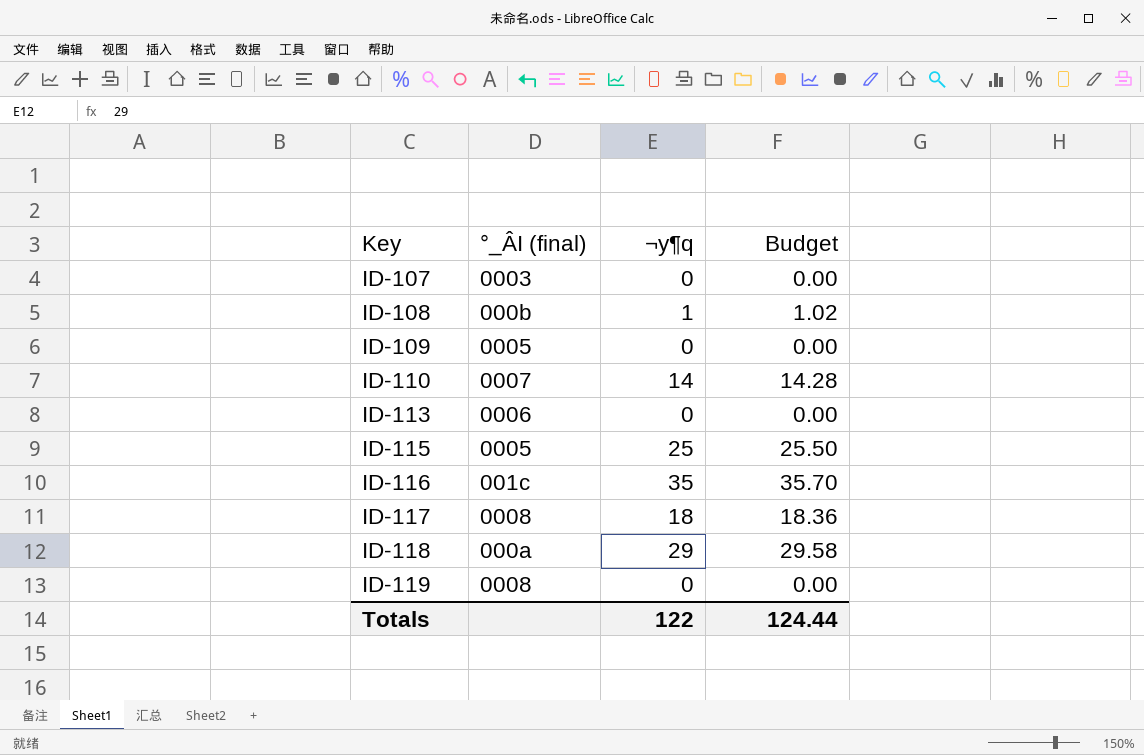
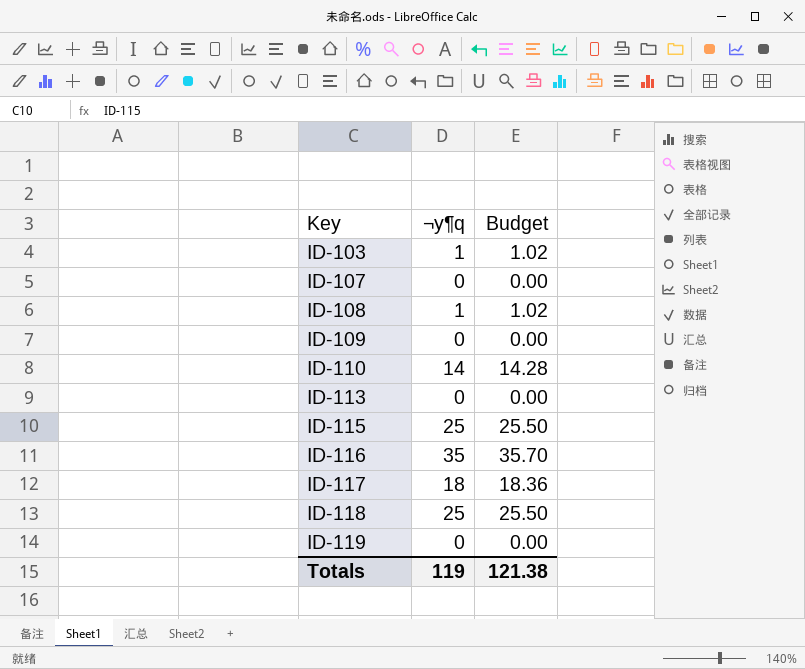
column °_ÂI (final) | position: 2 -> none
row ID-103: none -> 1 | 1.02
ID-118 | ¬y¶q: 29 -> 25
ID-118 | Budget: 29.58 -> 25.50
Totals | ¬y¶q: 122 -> 119
Totals | Budget: 124.44 -> 121.38

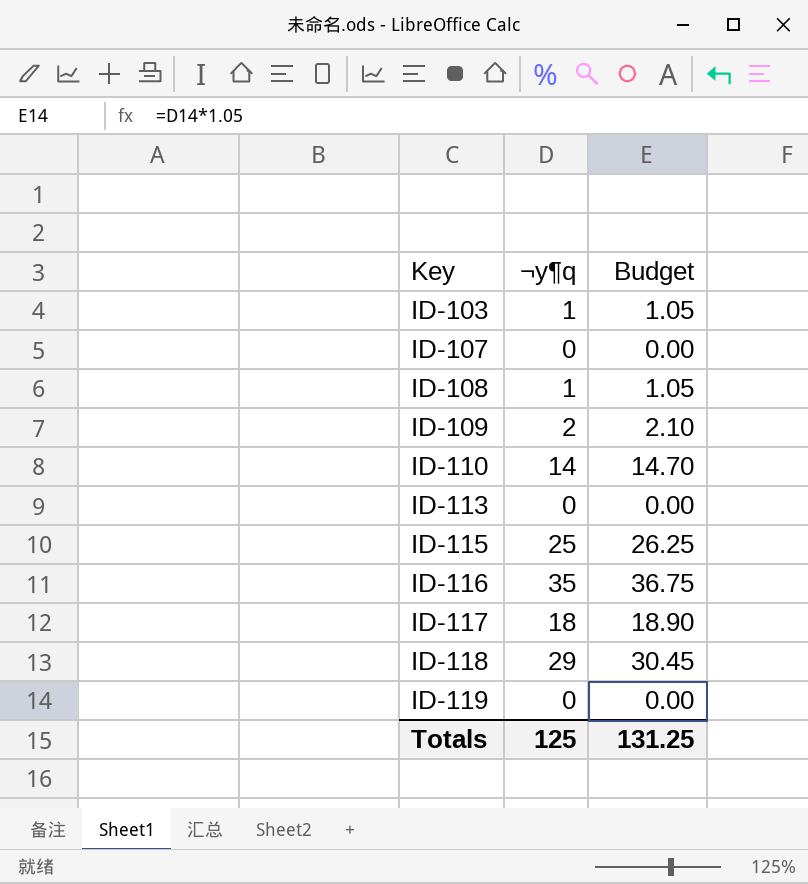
column Budget | formula: [¬y¶q] * 1.02 -> [¬y¶q] * 1.05
ID-109 | ¬y¶q: 0 -> 2
ID-118 | ¬y¶q: 25 -> 29
Totals | ¬y¶q: 119 -> 125
Totals | Budget: 121.38 -> 131.25

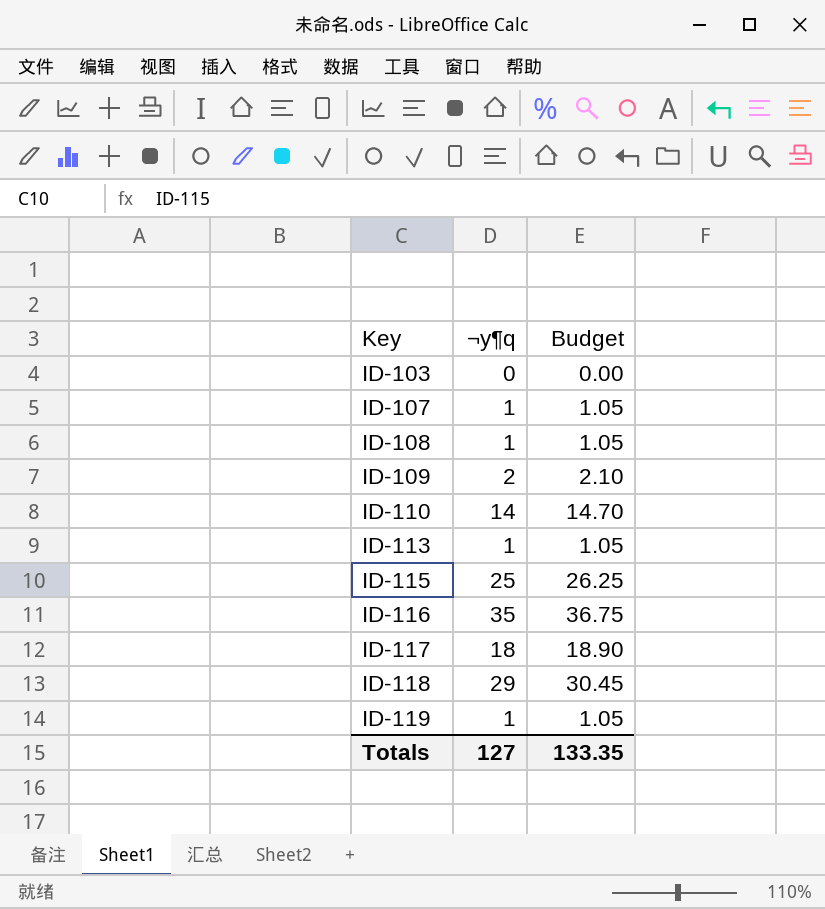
ID-103 | ¬y¶q: 1 -> 0
ID-103 | Budget: 1.05 -> 0.00
ID-107 | ¬y¶q: 0 -> 1
ID-107 | Budget: 0.00 -> 1.05
ID-113 | ¬y¶q: 0 -> 1
ID-113 | Budget: 0.00 -> 1.05
ID-119 | ¬y¶q: 0 -> 1
ID-119 | Budget: 0.00 -> 1.05
Totals | ¬y¶q: 125 -> 127
Totals | Budget: 131.25 -> 133.35

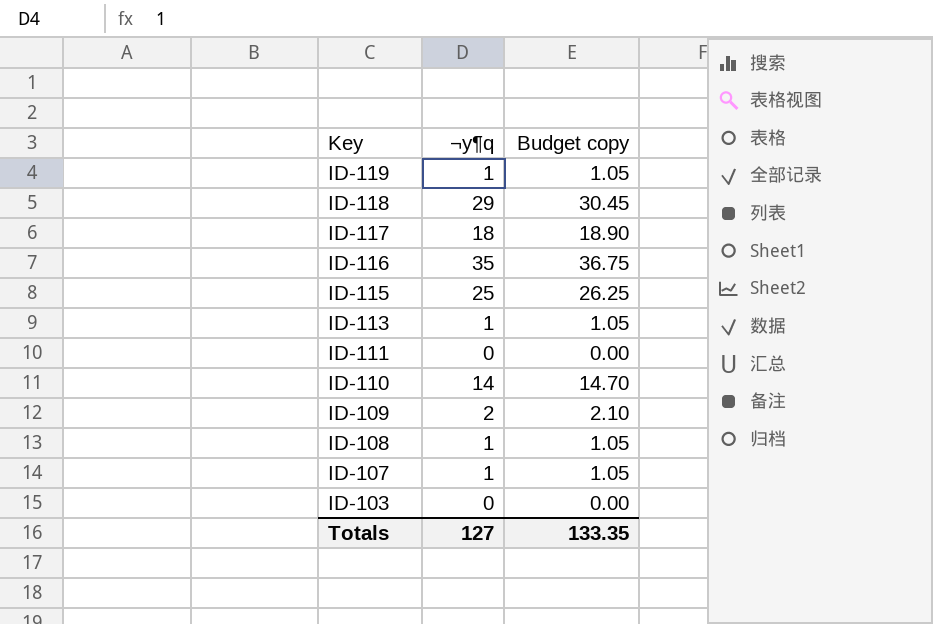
row order: Key ascending -> Key descending
column name: Budget -> Budget copy
row ID-111: none -> 0 | 0.00

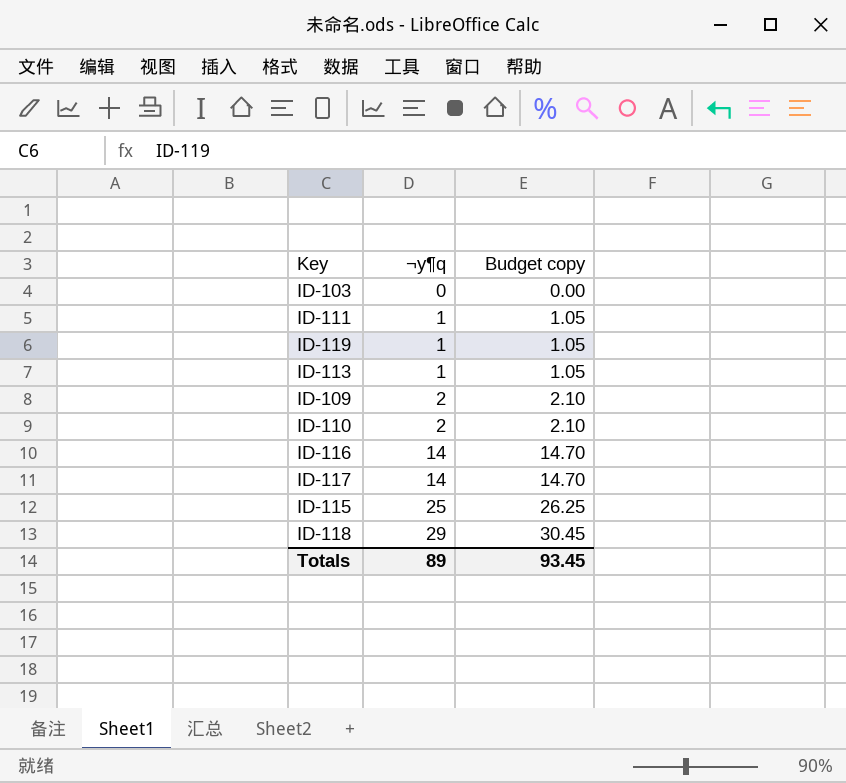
row order: Key descending -> ¬y¶q ascending
row ID-108: 1 | 1.05 -> none
row ID-107: 1 | 1.05 -> none
ID-111 | ¬y¶q: 0 -> 1
ID-111 | Budget copy: 0.00 -> 1.05
ID-110 | ¬y¶q: 14 -> 2
ID-110 | Budget copy: 14.70 -> 2.10
ID-116 | ¬y¶q: 35 -> 14
ID-116 | Budget copy: 36.75 -> 14.70
ID-117 | ¬y¶q: 18 -> 14
ID-117 | Budget copy: 18.90 -> 14.70
Totals | ¬y¶q: 127 -> 89
Totals | Budget copy: 133.35 -> 93.45

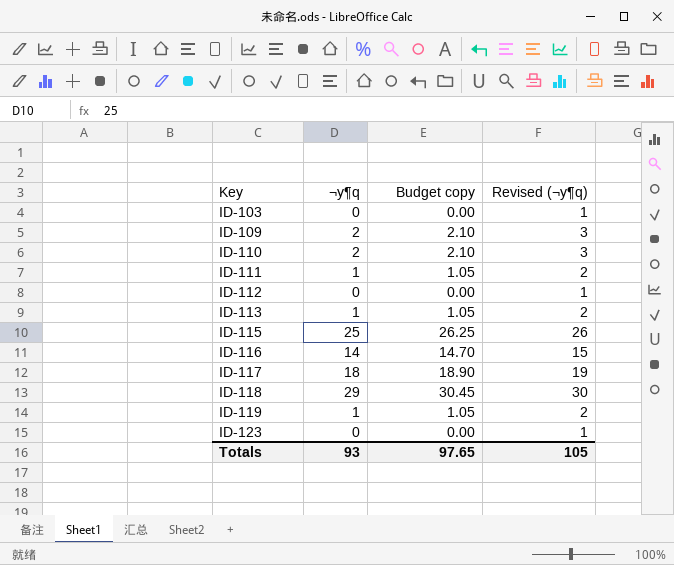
row order: ¬y¶q ascending -> Key ascending
column Revised (¬y¶q) | formula: none -> [¬y¶q] + 1
row ID-112: none -> 0 | 0.00 | 1
ID-117 | ¬y¶q: 14 -> 18
ID-117 | Budget copy: 14.70 -> 18.90
row ID-123: none -> 0 | 0.00 | 1
Totals | ¬y¶q: 89 -> 93
Totals | Budget copy: 93.45 -> 97.65

